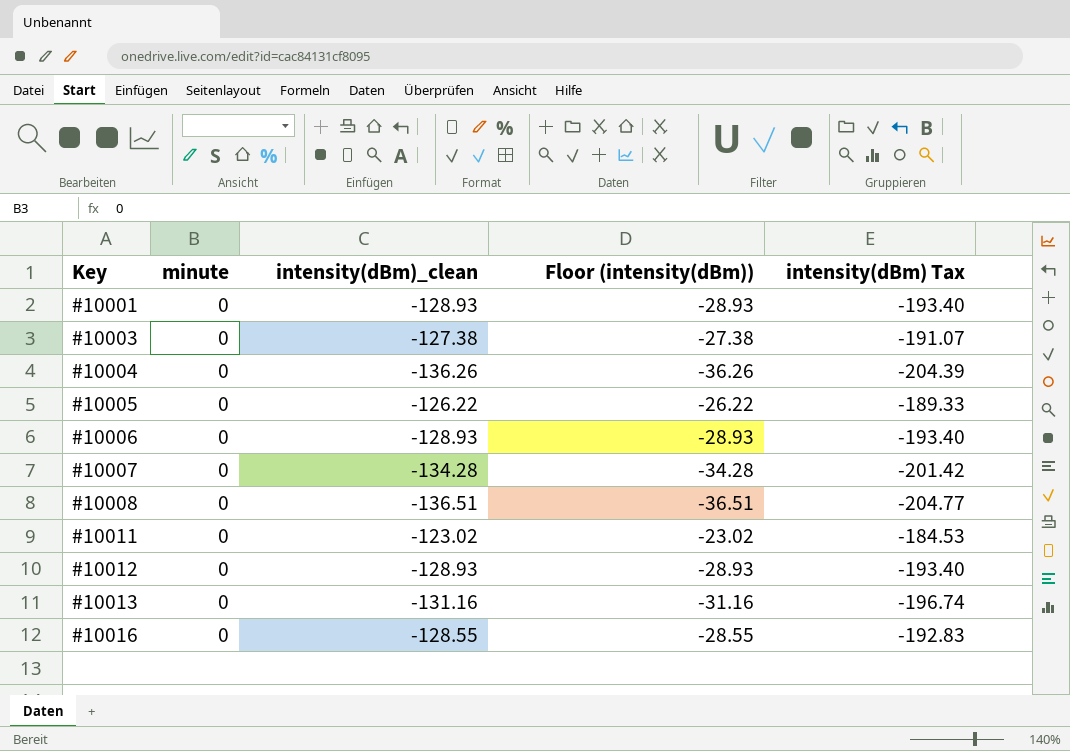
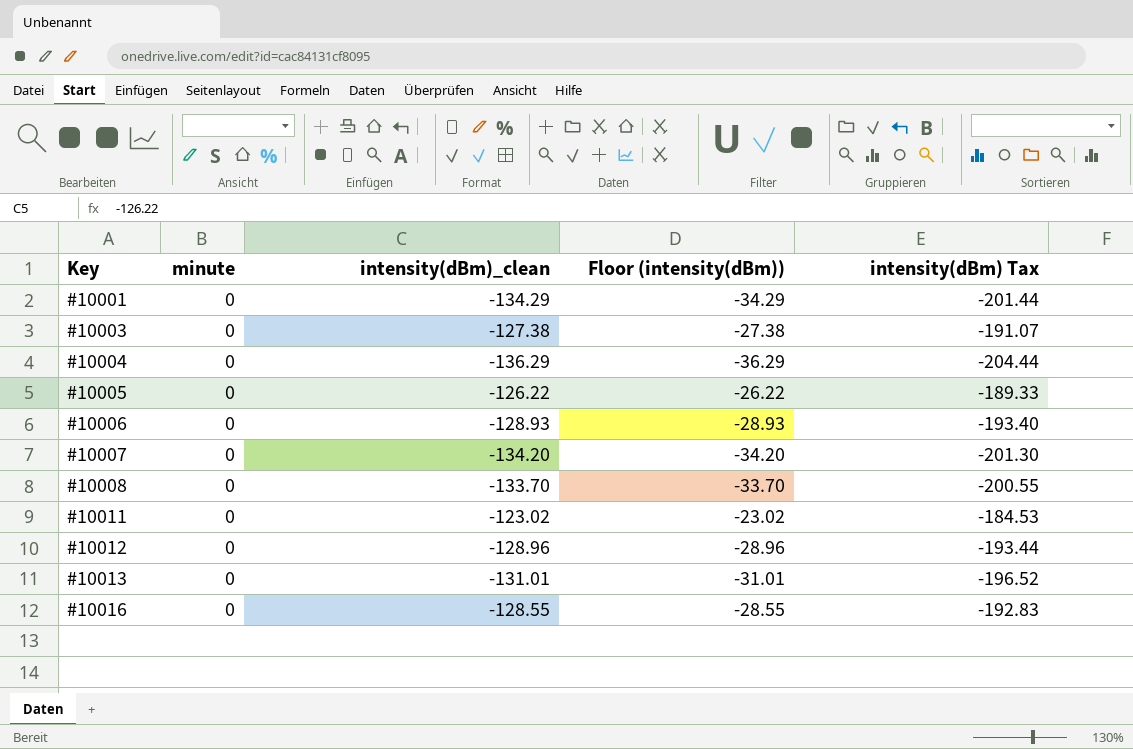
#10001 | intensity(dBm)_clean: -128.93 -> -134.29
#10001 | Floor (intensity(dBm)): -28.93 -> -34.29
#10001 | intensity(dBm) Tax: -193.40 -> -201.44
#10004 | intensity(dBm)_clean: -136.26 -> -136.29
#10004 | Floor (intensity(dBm)): -36.26 -> -36.29
#10004 | intensity(dBm) Tax: -204.39 -> -204.44
#10007 | intensity(dBm)_clean: -134.28 -> -134.20
#10007 | Floor (intensity(dBm)): -34.28 -> -34.20
#10007 | intensity(dBm) Tax: -201.42 -> -201.30
#10008 | intensity(dBm)_clean: -136.51 -> -133.70
#10008 | Floor (intensity(dBm)): -36.51 -> -33.70
#10008 | intensity(dBm) Tax: -204.77 -> -200.55
#10012 | intensity(dBm)_clean: -128.93 -> -128.96
#10012 | Floor (intensity(dBm)): -28.93 -> -28.96
#10012 | intensity(dBm) Tax: -193.40 -> -193.44
#10013 | intensity(dBm)_clean: -131.16 -> -131.01
#10013 | Floor (intensity(dBm)): -31.16 -> -31.01
#10013 | intensity(dBm) Tax: -196.74 -> -196.52

